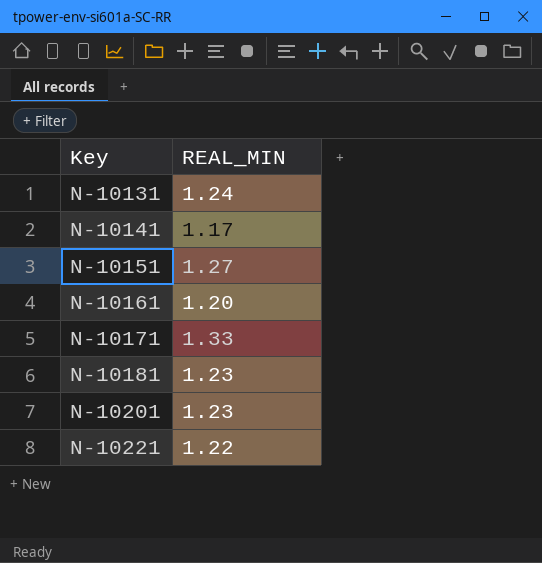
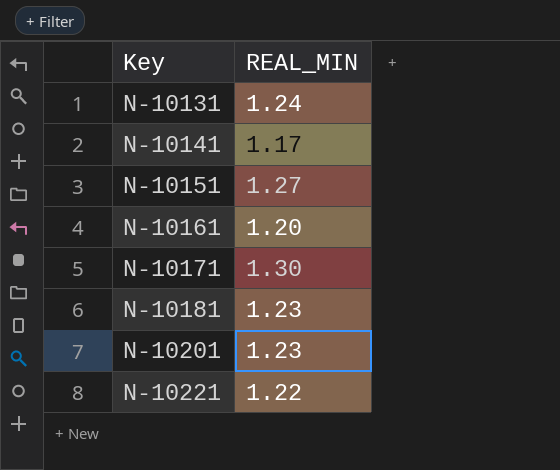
N-10171 | REAL_MIN: 1.33 -> 1.30

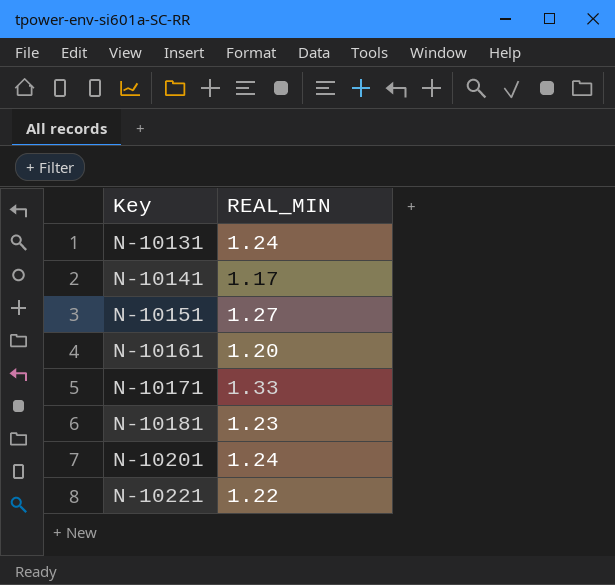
N-10171 | REAL_MIN: 1.30 -> 1.33
N-10201 | REAL_MIN: 1.23 -> 1.24

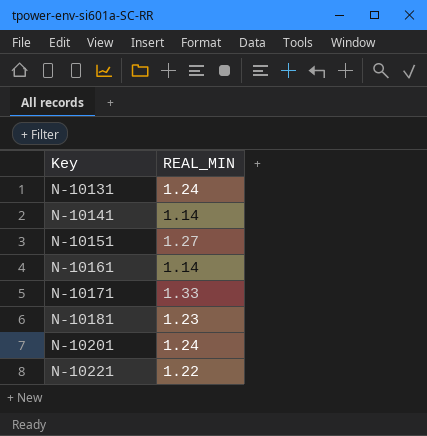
N-10141 | REAL_MIN: 1.17 -> 1.14
N-10161 | REAL_MIN: 1.20 -> 1.14

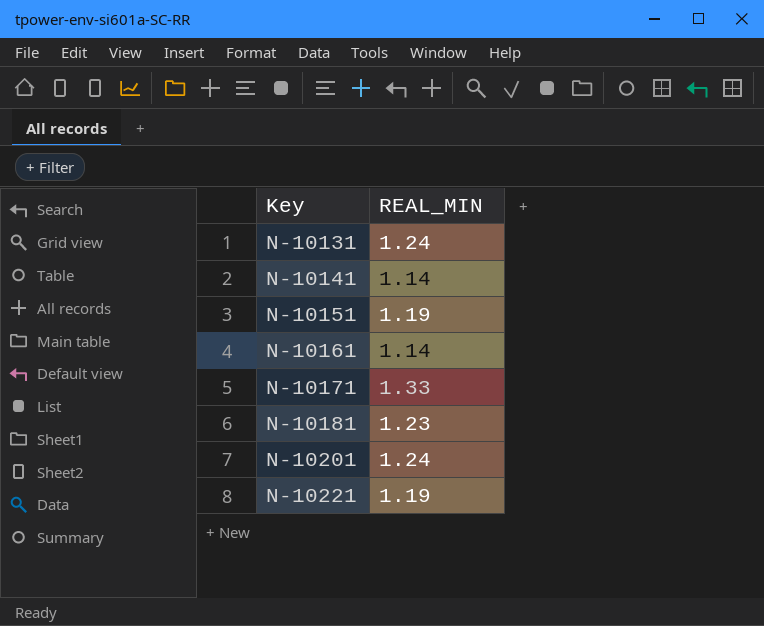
N-10151 | REAL_MIN: 1.27 -> 1.19
N-10221 | REAL_MIN: 1.22 -> 1.19

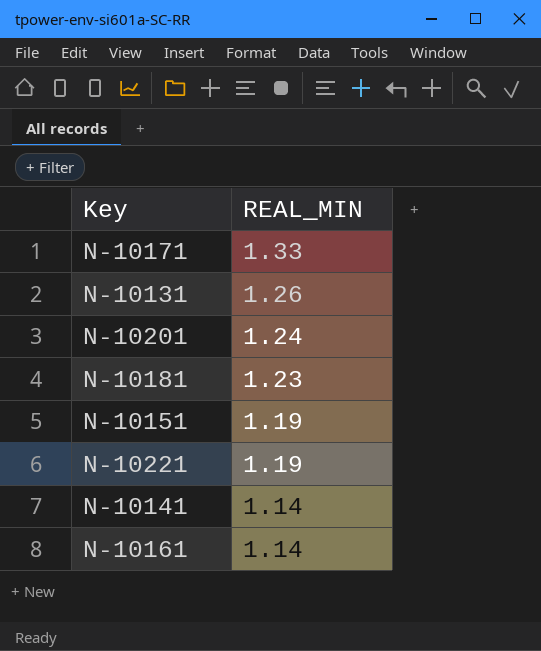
row order: Key ascending -> REAL_MIN descending
N-10131 | REAL_MIN: 1.24 -> 1.26

